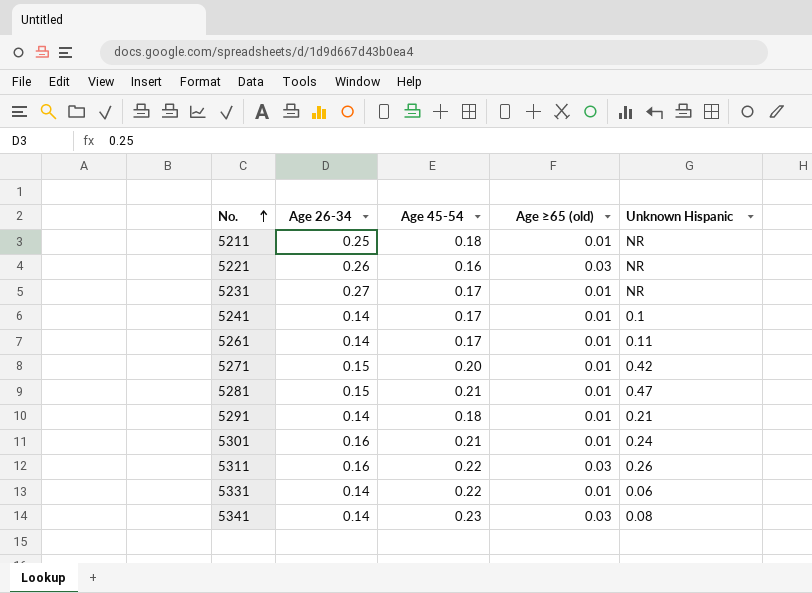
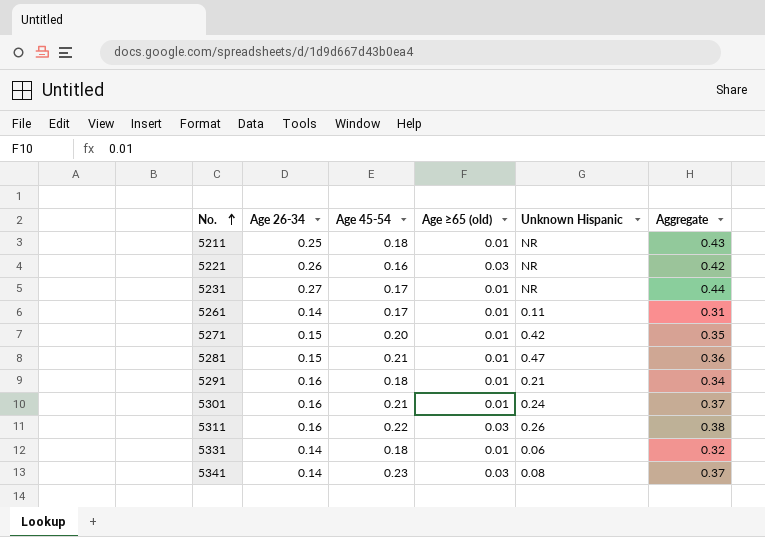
column Aggregate | formula: none -> [Age 26-34] + [Age 45-54]
row 5241: 0.14 | 0.17 | 0.01 | 0.1 -> none
5291 | Age 26-34: 0.14 -> 0.16
5331 | Age 45-54: 0.22 -> 0.18

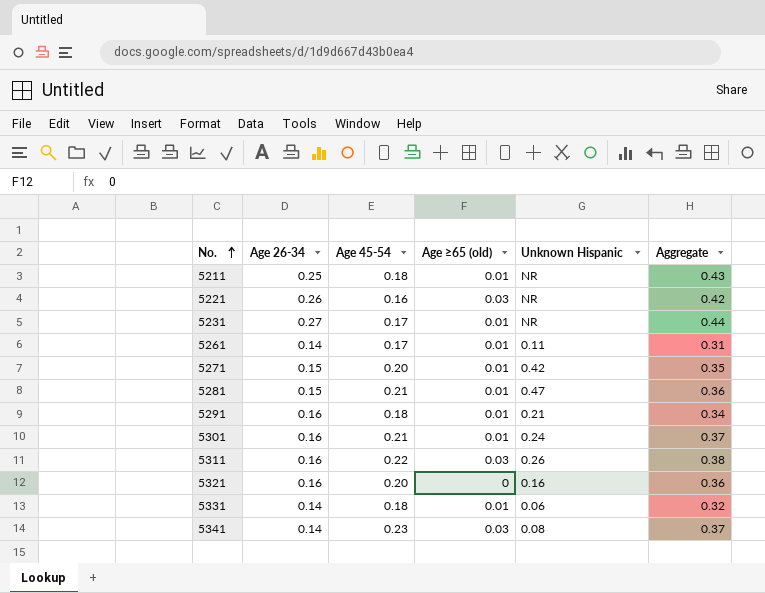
row 5321: none -> 0.16 | 0.20 | 0 | 0.16 | 0.36

